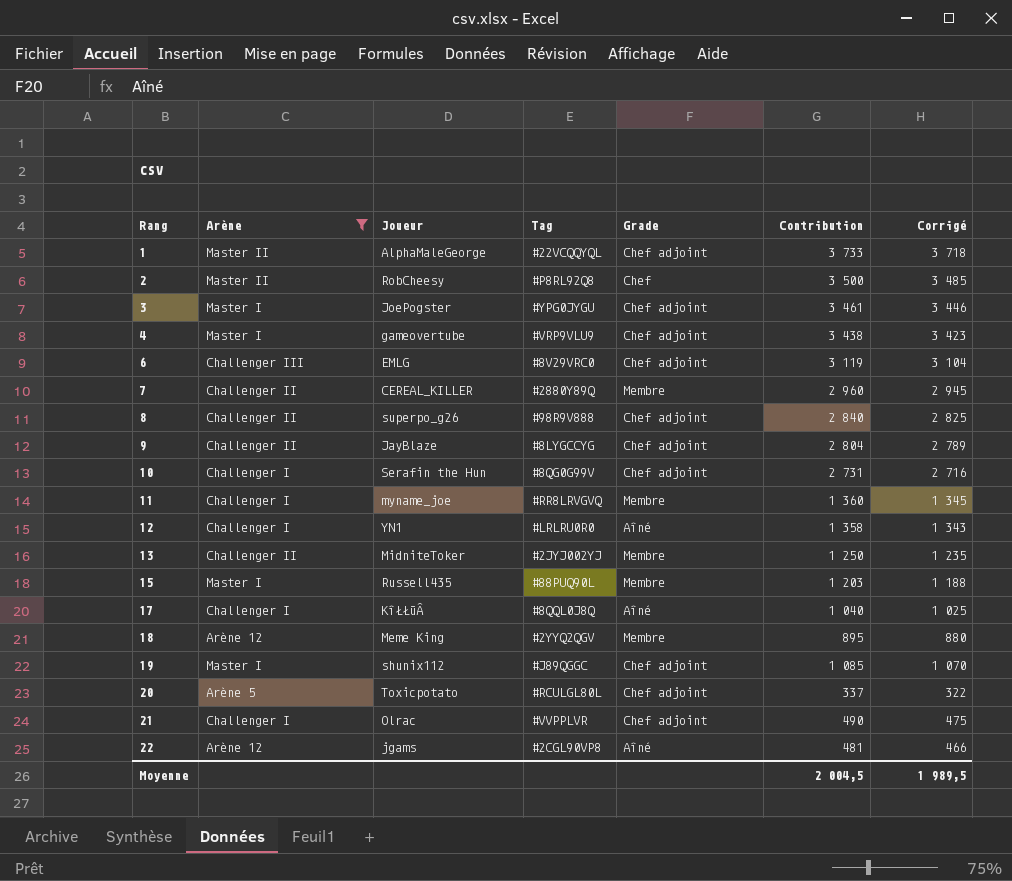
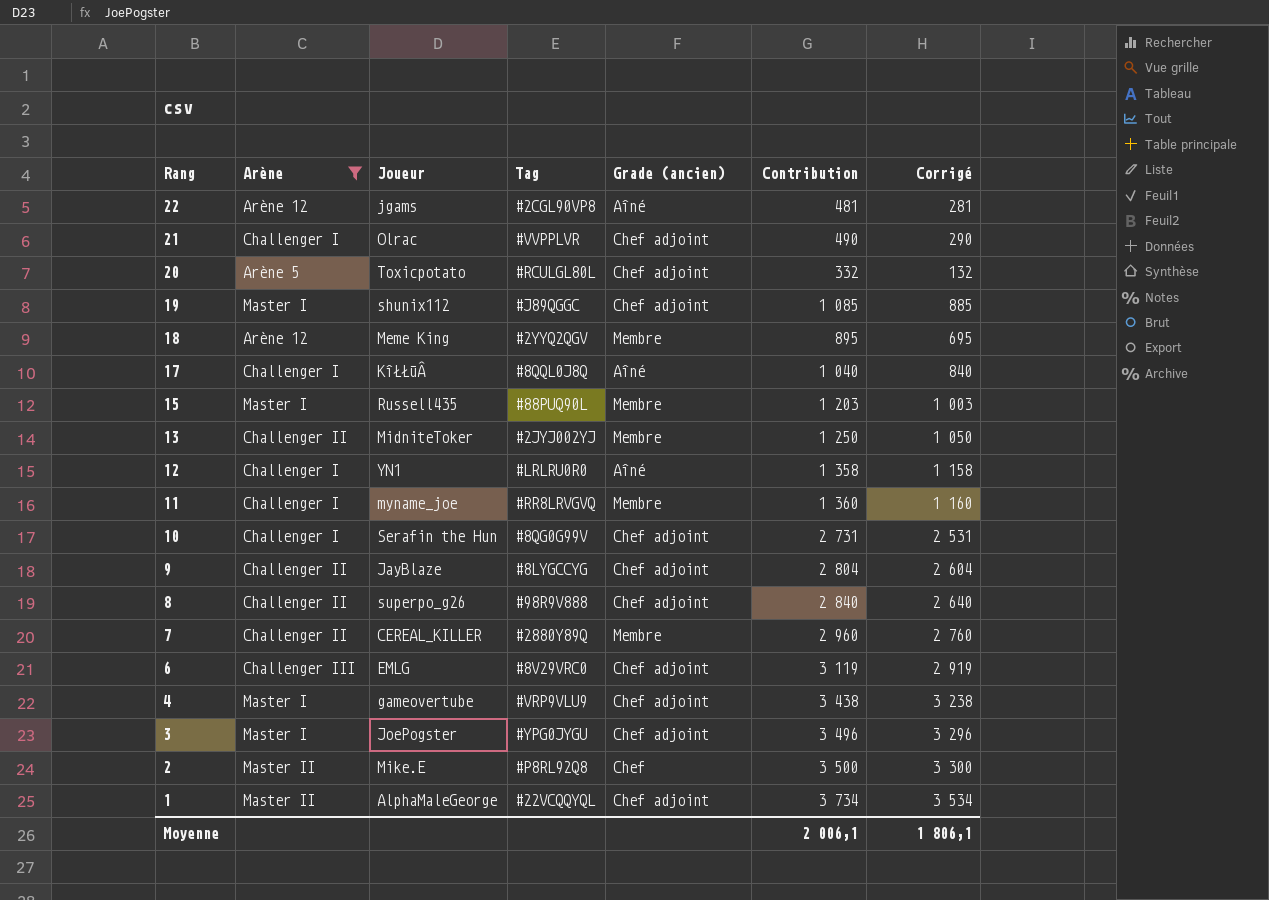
row order: Rang ascending -> Rang descending
column name: Grade -> Grade (ancien)
column Corrigé | formula: [Contribution] - 15 -> [Contribution] - 200
20 | Contribution: 337 -> 332
3 | Contribution: 3 461 -> 3 496
2 | Joueur: RobCheesy -> Mike.E
1 | Contribution: 3 733 -> 3 734
Moyenne | Contribution: 2 004,5 -> 2 006,1
Moyenne | Corrigé: 1 989,5 -> 1 806,1

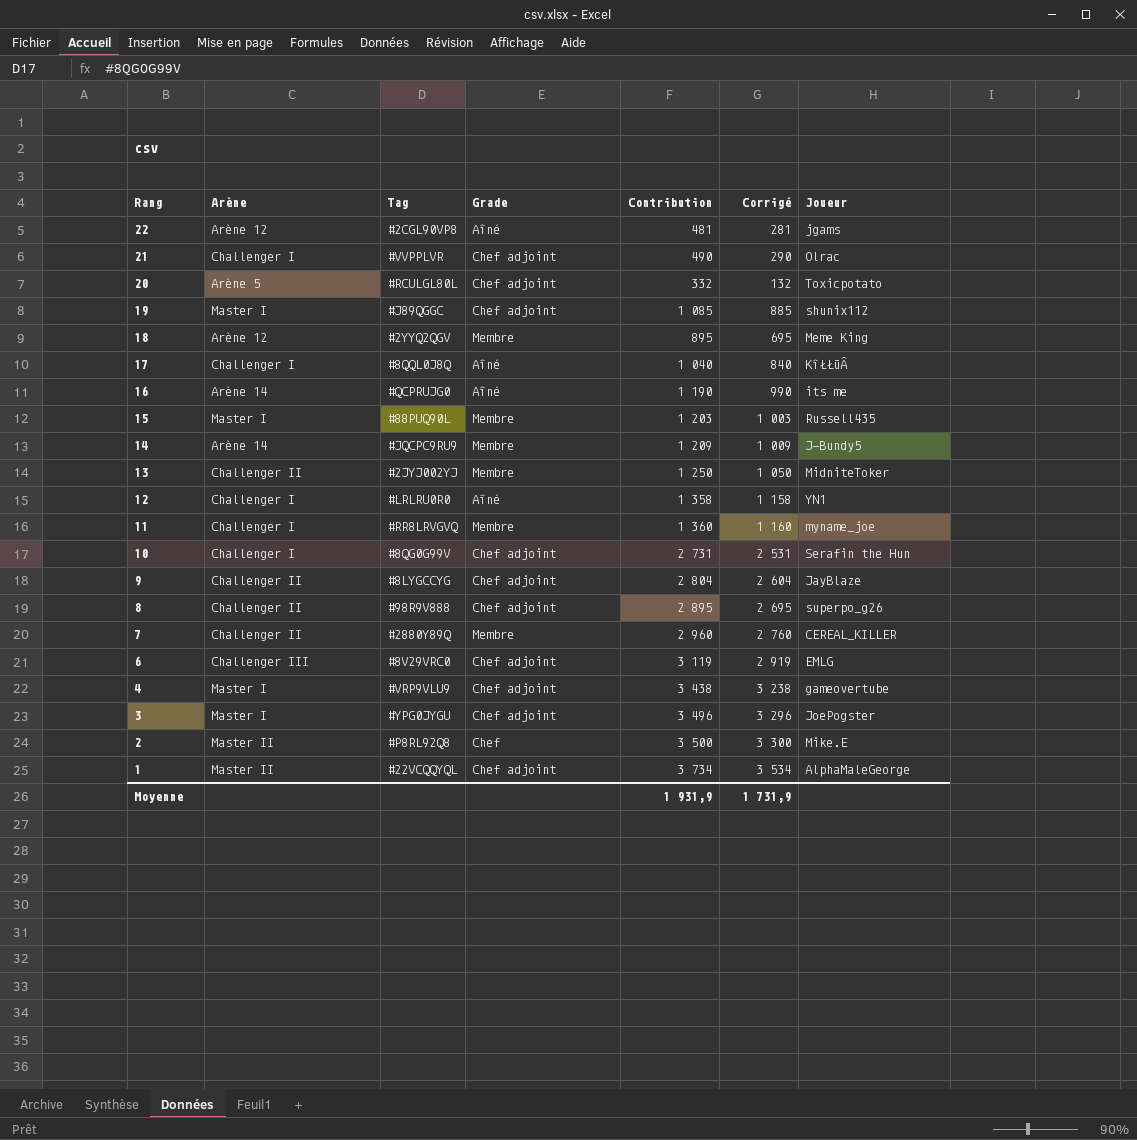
filter: Arène != Arène 14 -> none
column name: Grade (ancien) -> Grade
column Joueur | position: 3 -> 7
8 | Contribution: 2 840 -> 2 895
8 | Corrigé: 2 640 -> 2 695
Moyenne | Contribution: 2 006,1 -> 1 931,9
Moyenne | Corrigé: 1 806,1 -> 1 731,9

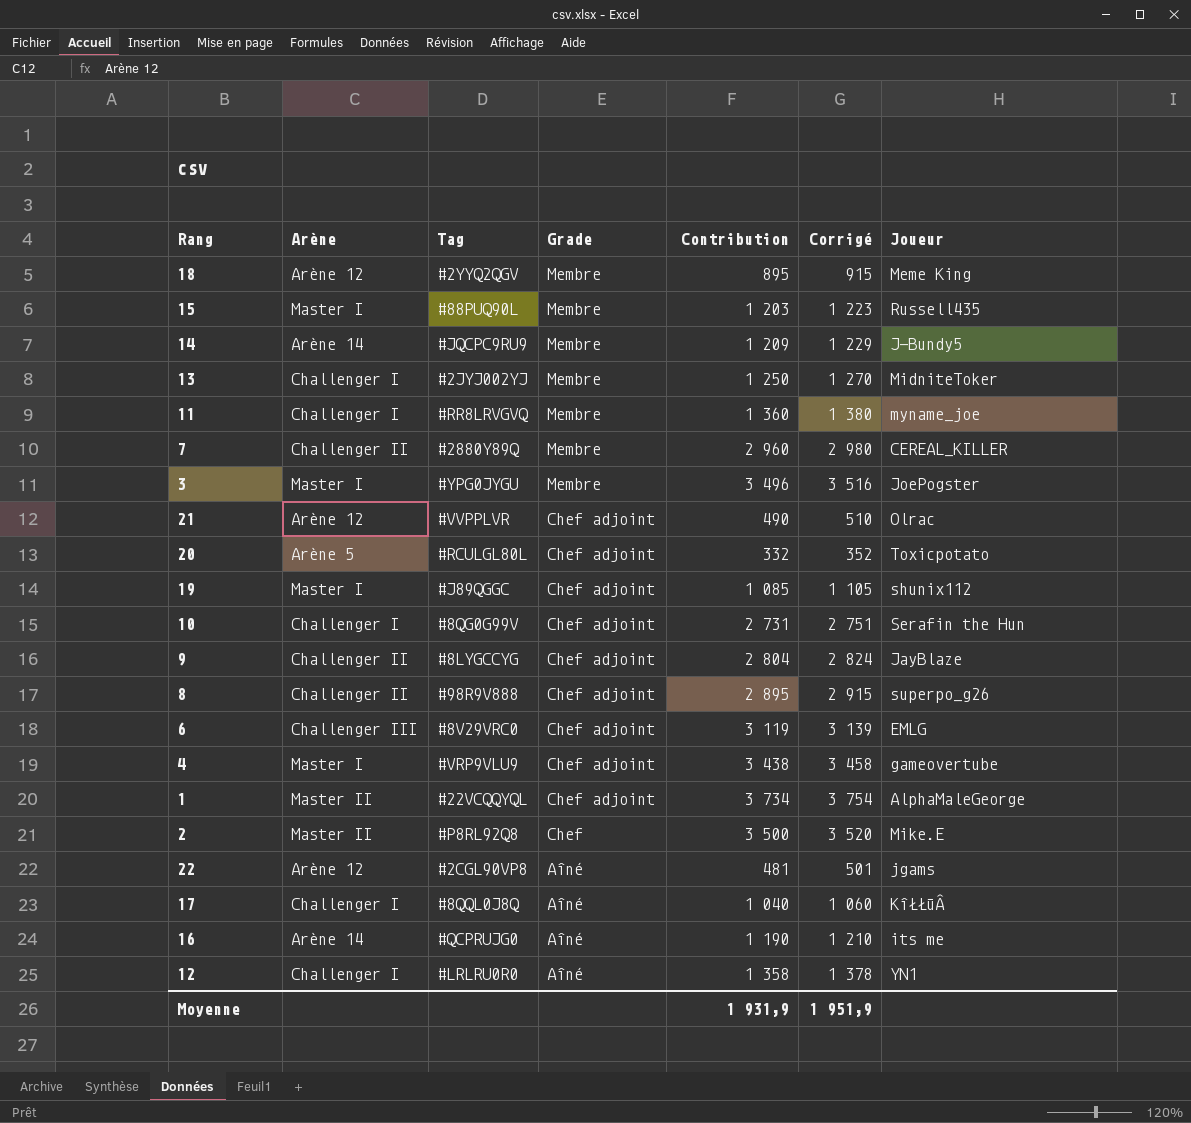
row order: Rang descending -> Grade descending
column Corrigé | formula: [Contribution] - 200 -> [Contribution] + 20
13 | Arène: Challenger II -> Challenger I
3 | Grade: Chef adjoint -> Membre
21 | Arène: Challenger I -> Arène 12
Moyenne | Corrigé: 1 731,9 -> 1 951,9

